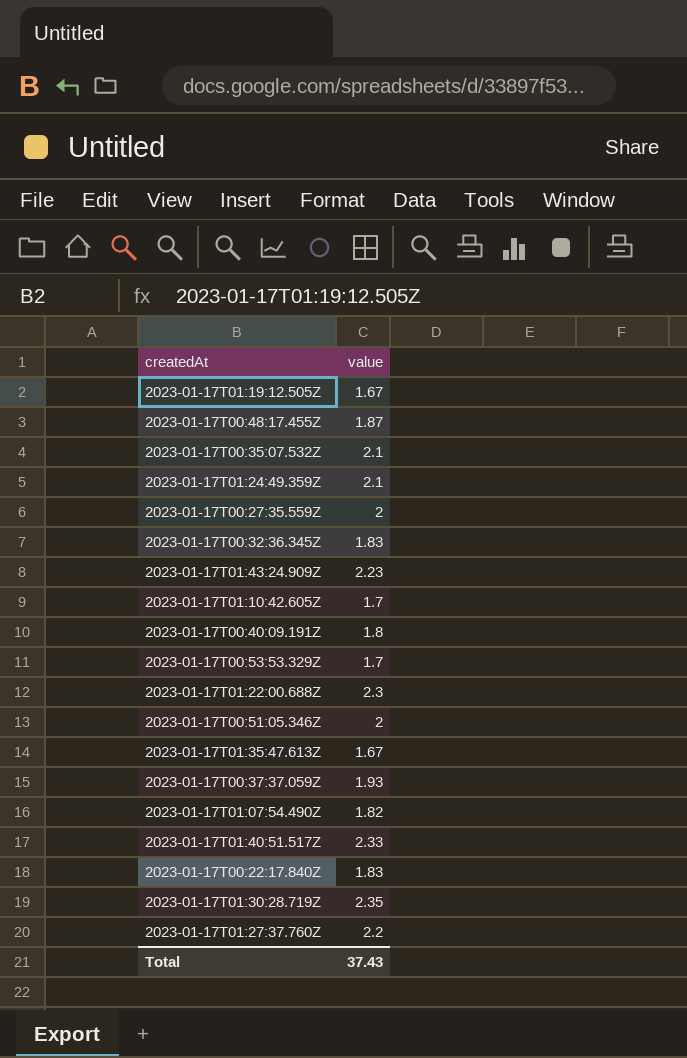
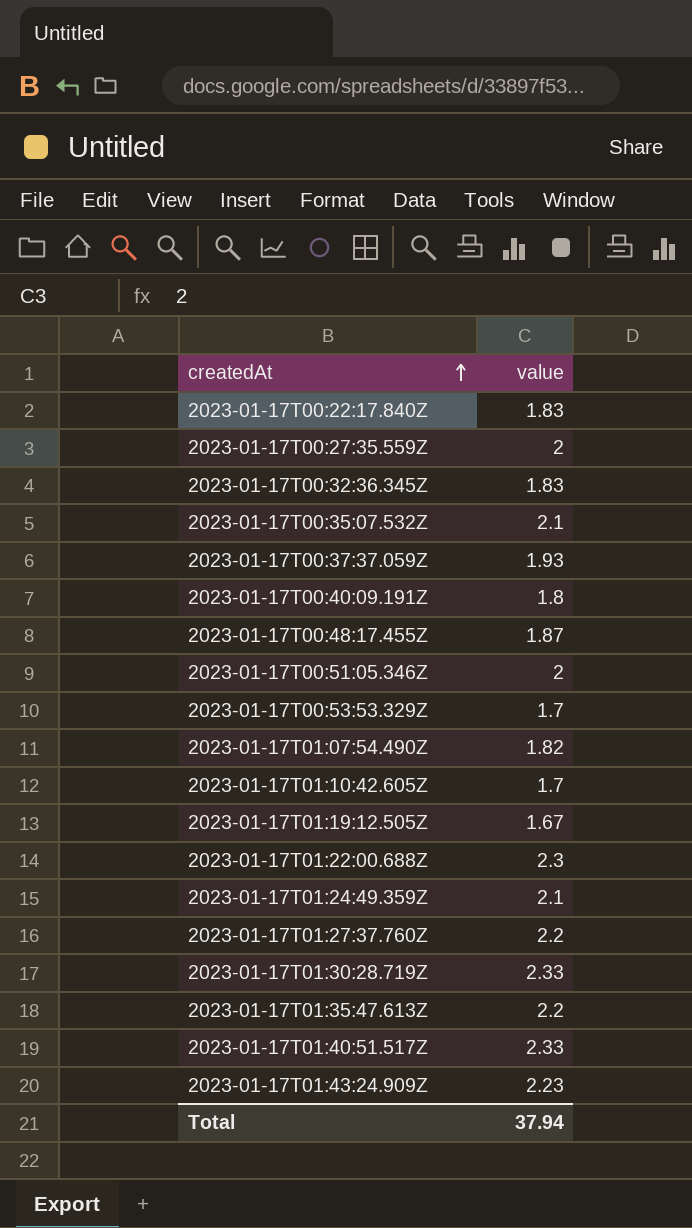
row order: none -> createdAt ascending
2023-01-17T01:30:28.719Z | value: 2.35 -> 2.33
2023-01-17T01:35:47.613Z | value: 1.67 -> 2.2
Total | value: 37.43 -> 37.94

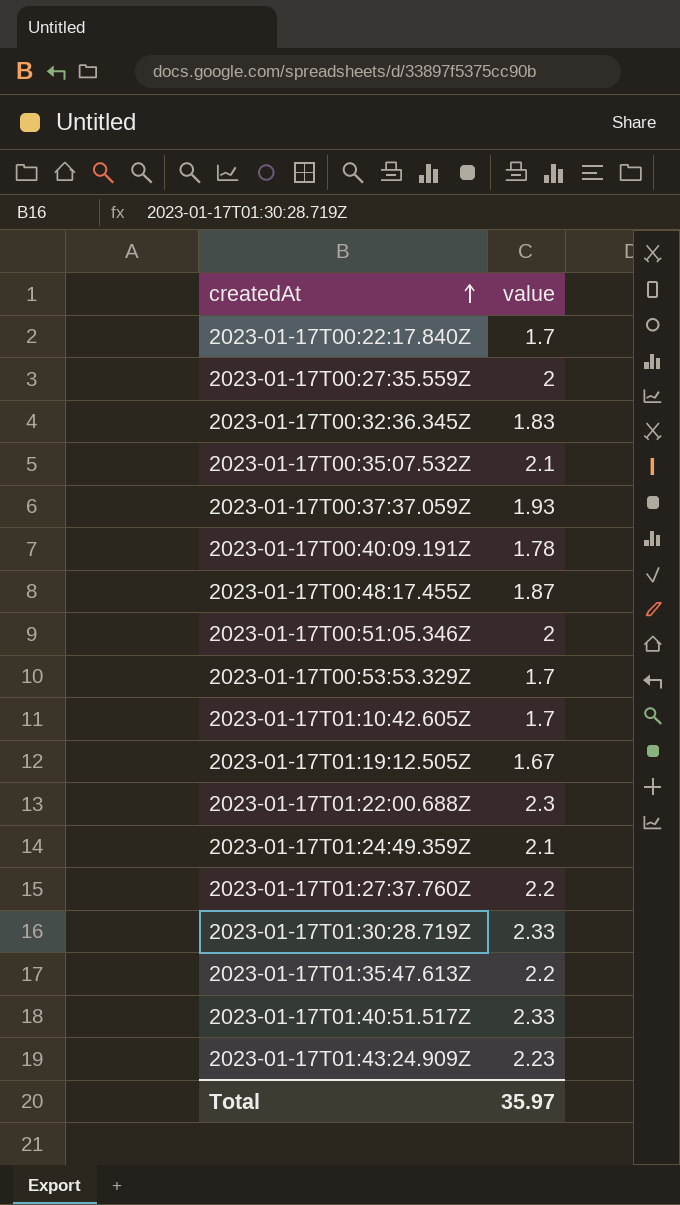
row 2023-01-17T01:07:54.490Z: 1.82 -> none
2023-01-17T00:22:17.840Z | value: 1.83 -> 1.7
2023-01-17T00:40:09.191Z | value: 1.8 -> 1.78
Total | value: 37.94 -> 35.97

